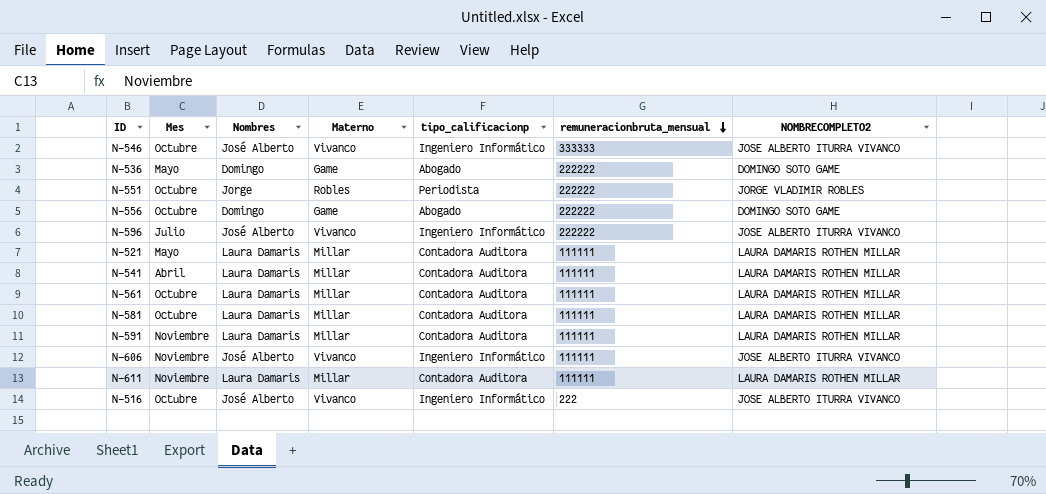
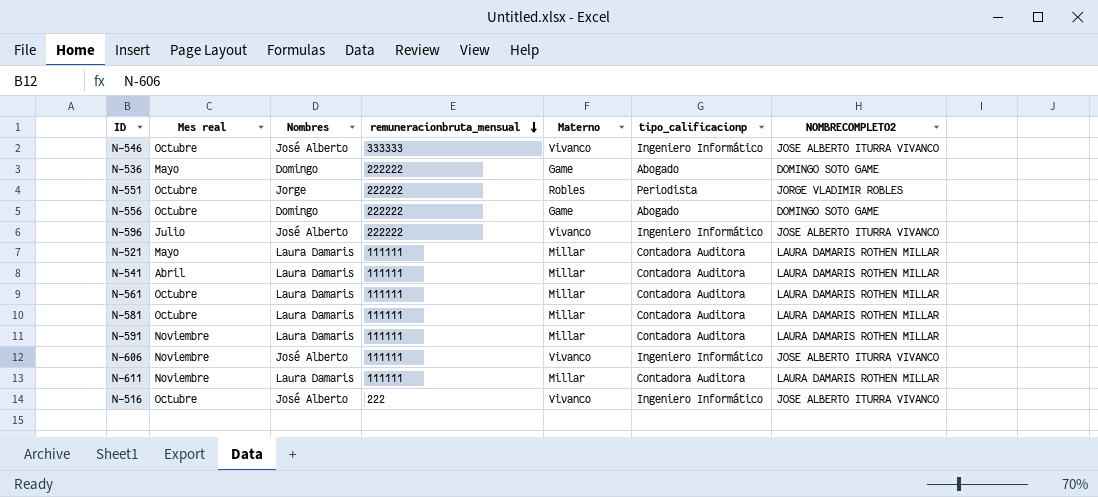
column name: Mes -> Mes real
column remuneracionbruta_mensual | position: 6 -> 4

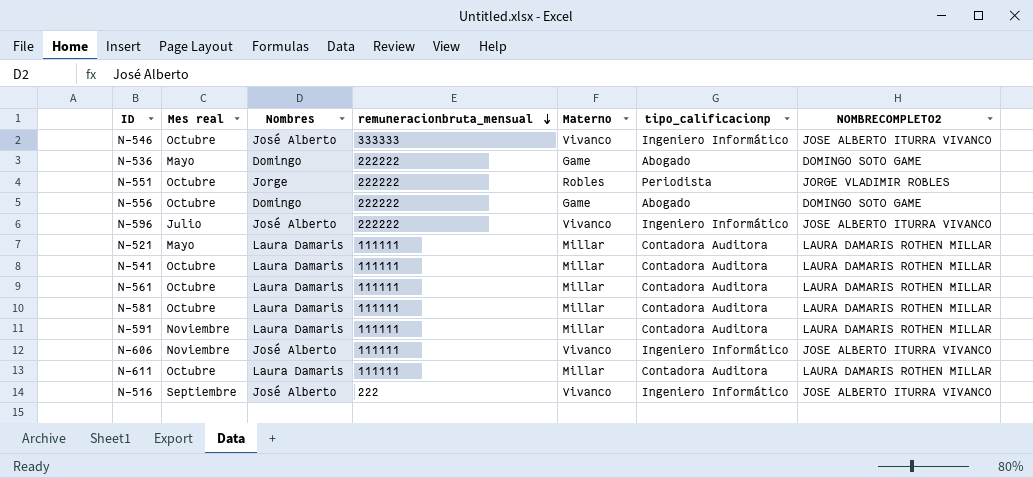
N-541 | Mes real: Abril -> Octubre
N-611 | Mes real: Noviembre -> Octubre
N-516 | Mes real: Octubre -> Septiembre

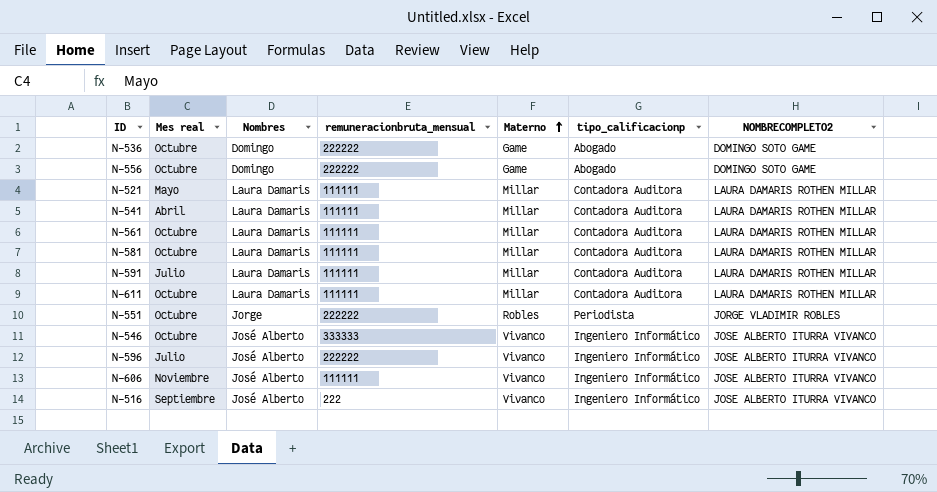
row order: remuneracionbruta_mensual descending -> Materno ascending
N-536 | Mes real: Mayo -> Octubre
N-541 | Mes real: Octubre -> Abril
N-591 | Mes real: Noviembre -> Julio

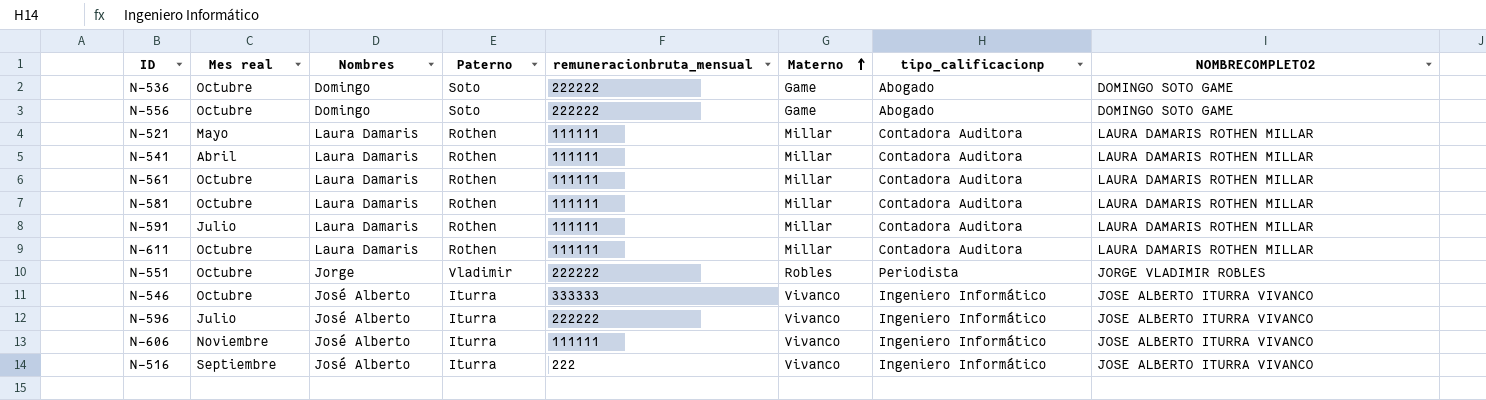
column Paterno | position: none -> 4

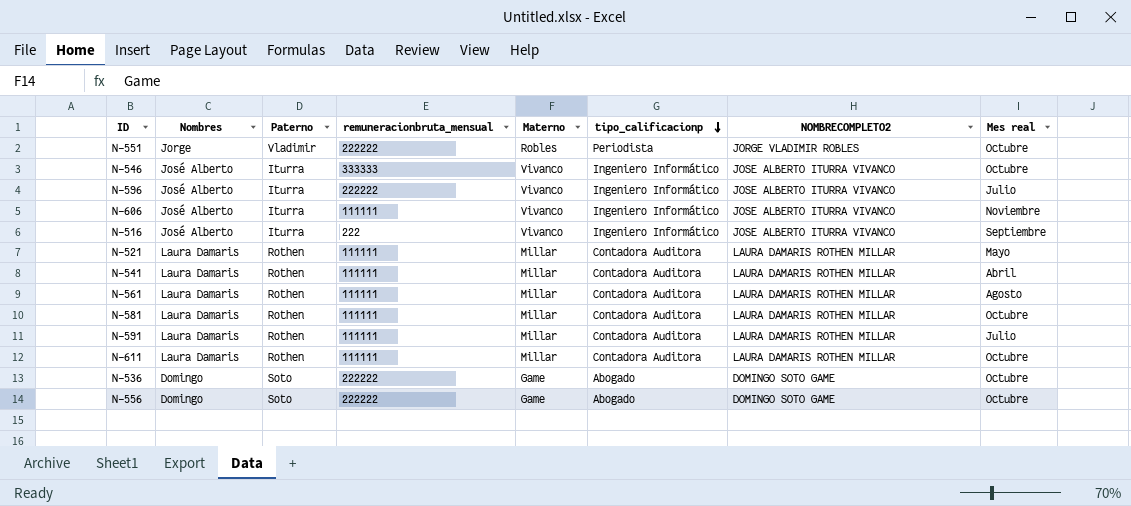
row order: Materno ascending -> tipo_calificacionp descending
column Mes real | position: 2 -> 8
N-561 | Mes real: Octubre -> Agosto

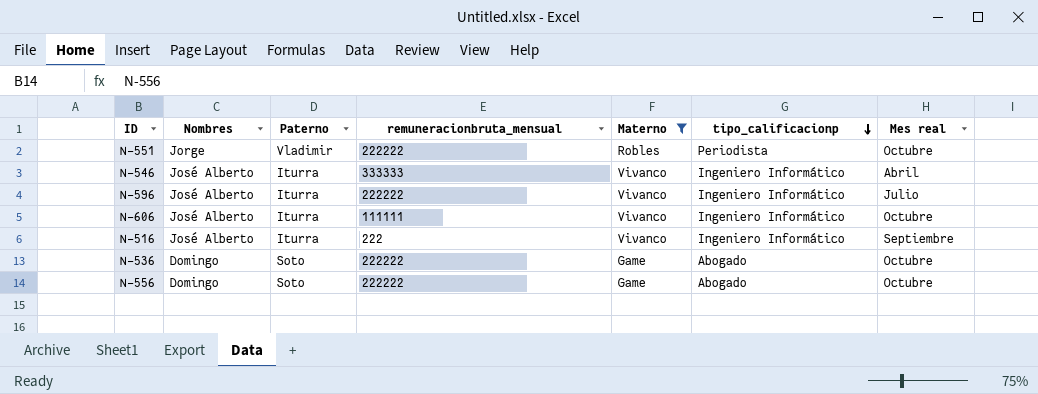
filter: none -> Materno != Millar
column NOMBRECOMPLETO2 | position: 7 -> none
N-546 | Mes real: Octubre -> Abril
N-606 | Mes real: Noviembre -> Octubre

